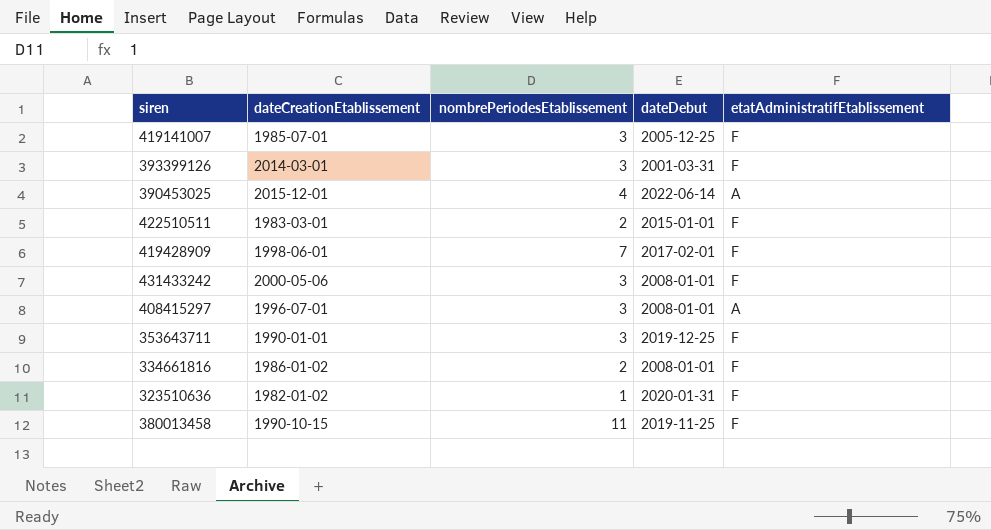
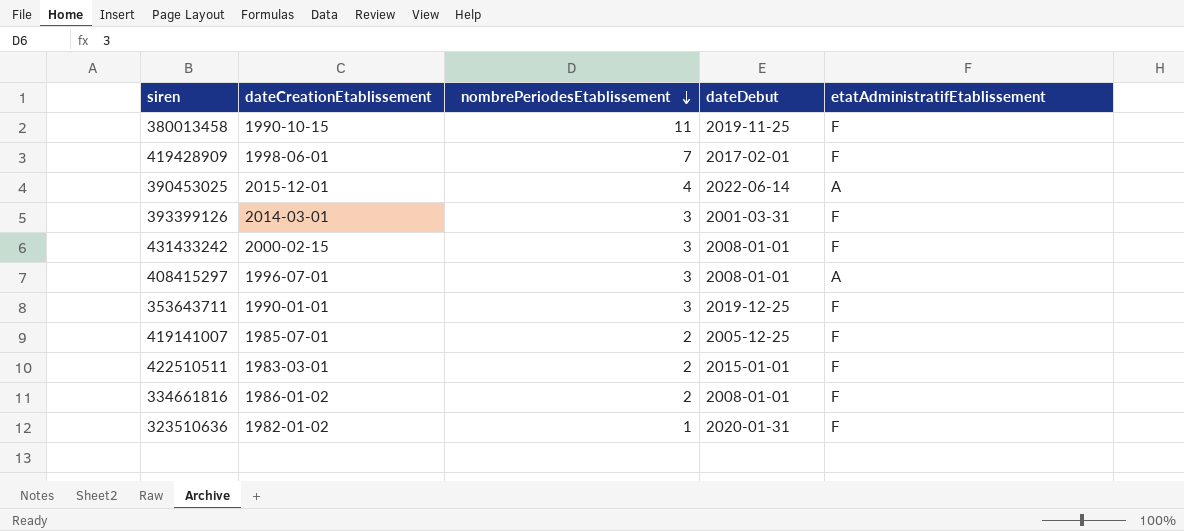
row order: none -> nombrePeriodesEtablissement descending
431433242 | dateCreationEtablissement: 2000-05-06 -> 2000-02-15
419141007 | nombrePeriodesEtablissement: 3 -> 2

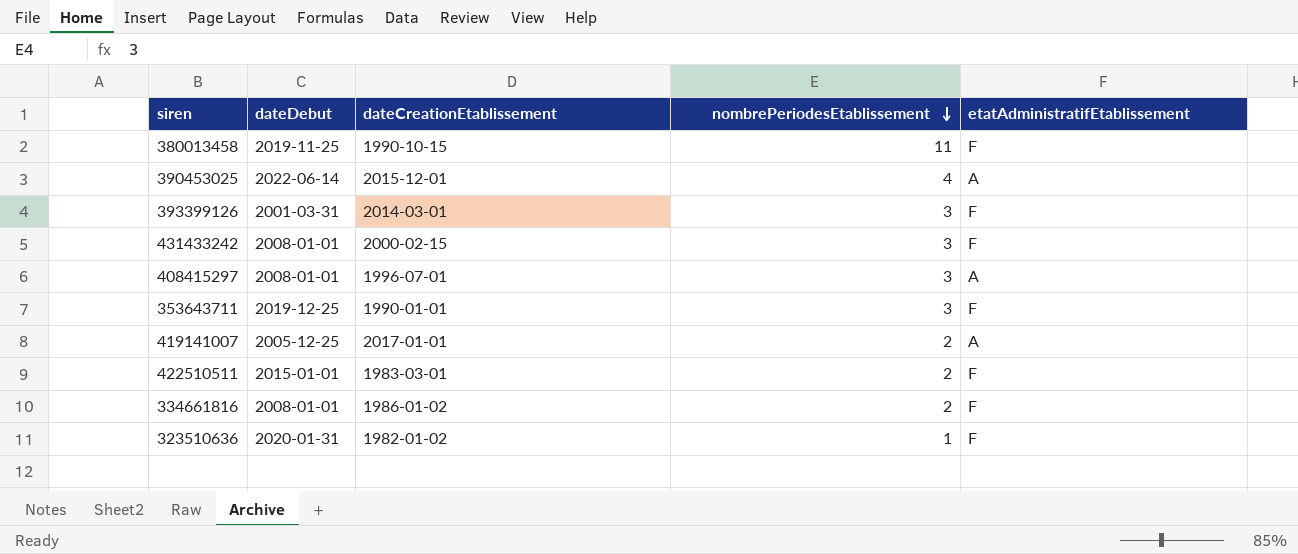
column dateDebut | position: 4 -> 2
row 419428909: 1998-06-01 | 7 | 2017-02-01 | F -> none
419141007 | dateCreationEtablissement: 1985-07-01 -> 2017-01-01
419141007 | etatAdministratifEtablissement: F -> A

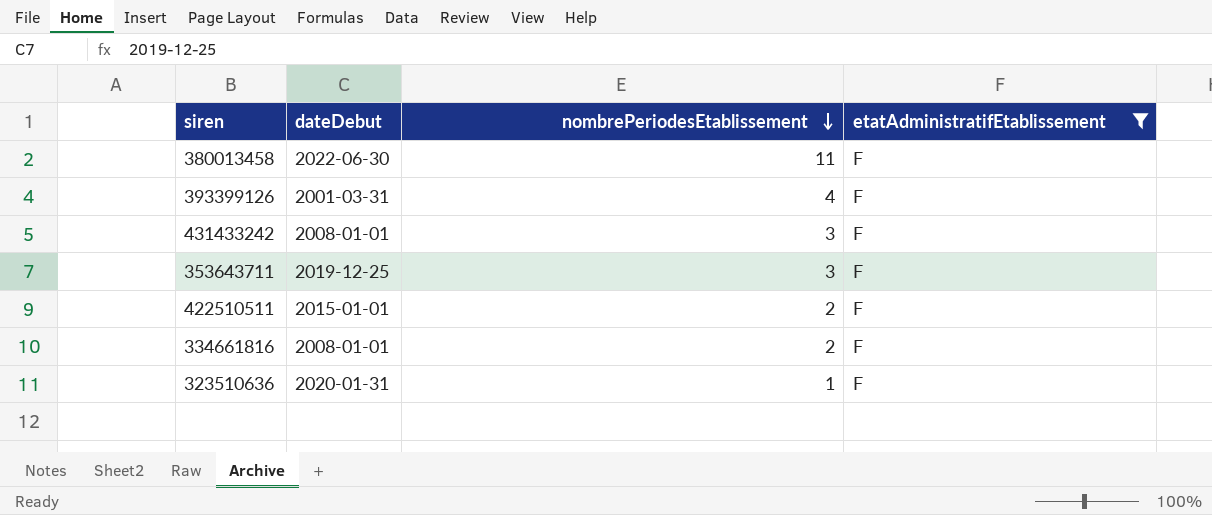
filter: none -> etatAdministratifEtablissement = F
column dateCreationEtablissement | position: 3 -> none
380013458 | dateDebut: 2019-11-25 -> 2022-06-30
393399126 | nombrePeriodesEtablissement: 3 -> 4

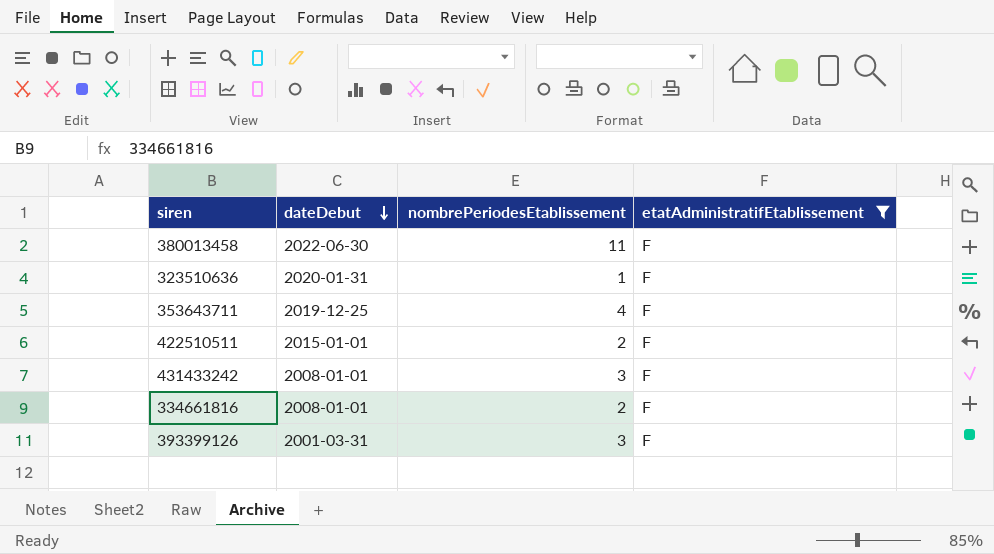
row order: nombrePeriodesEtablissement descending -> dateDebut descending
353643711 | nombrePeriodesEtablissement: 3 -> 4
393399126 | nombrePeriodesEtablissement: 4 -> 3

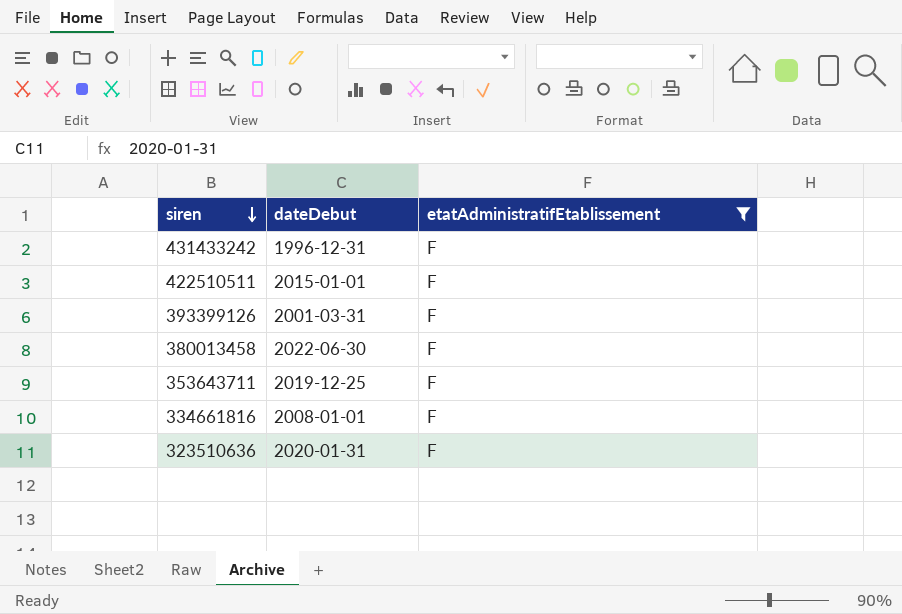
row order: dateDebut descending -> siren descending
column nombrePeriodesEtablissement | position: 3 -> none
431433242 | dateDebut: 2008-01-01 -> 1996-12-31

